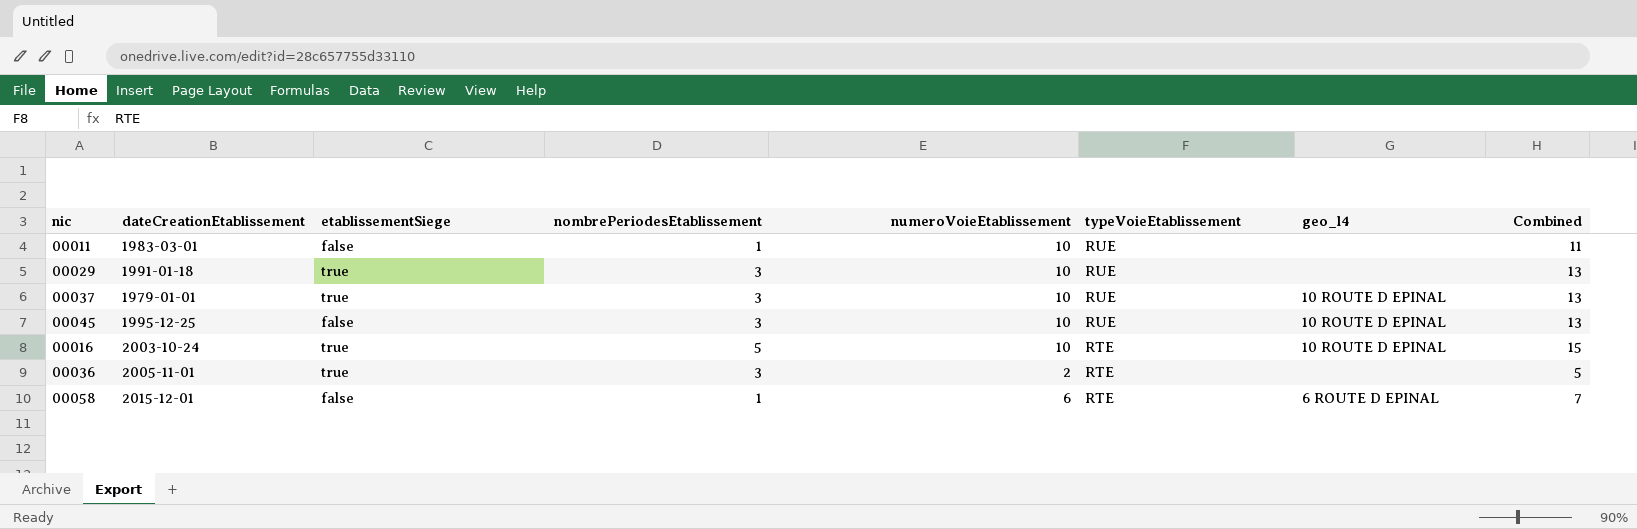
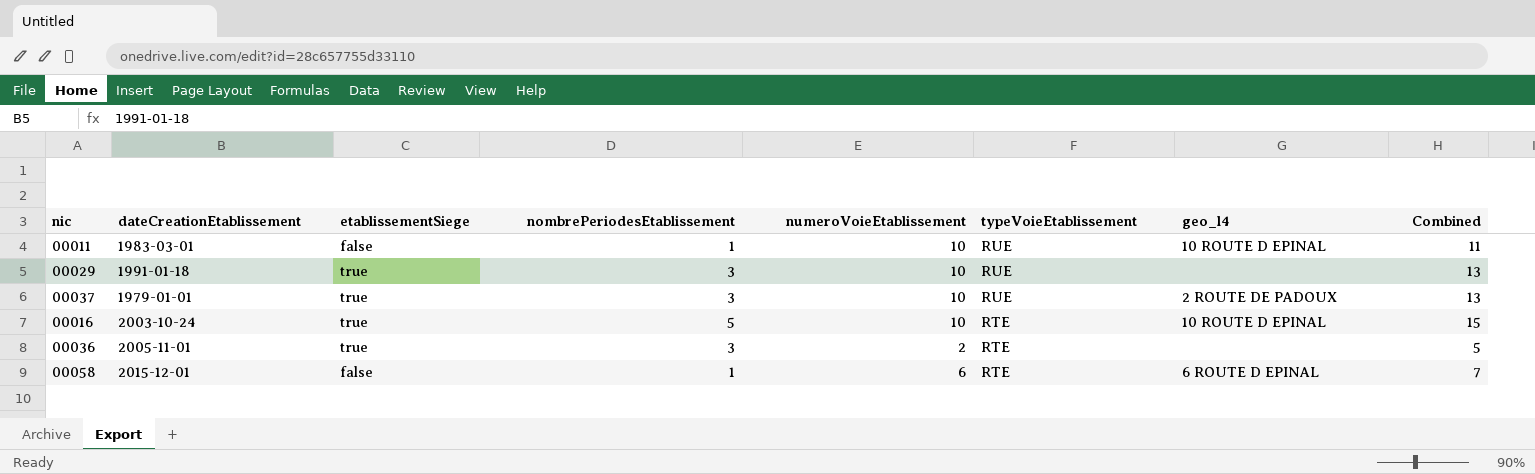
row 00045: 1995-12-25 | false | 3 | 10 | RUE | 10 ROUTE D EPINAL | 13 -> none
00011 | geo_l4: none -> 10 ROUTE D EPINAL
00037 | geo_l4: 10 ROUTE D EPINAL -> 2 ROUTE DE PADOUX

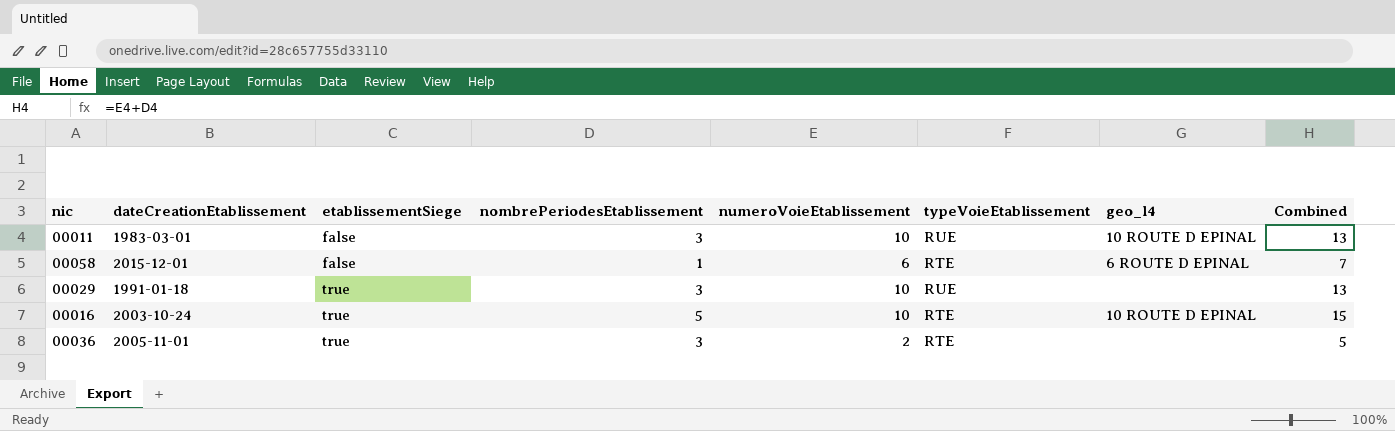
row order: typeVoieEtablissement descending -> etablissementSiege ascending
row 00037: 1979-01-01 | true | 3 | 10 | RUE | 2 ROUTE DE PADOUX | 13 -> none
00011 | nombrePeriodesEtablissement: 1 -> 3
00011 | Combined: 11 -> 13

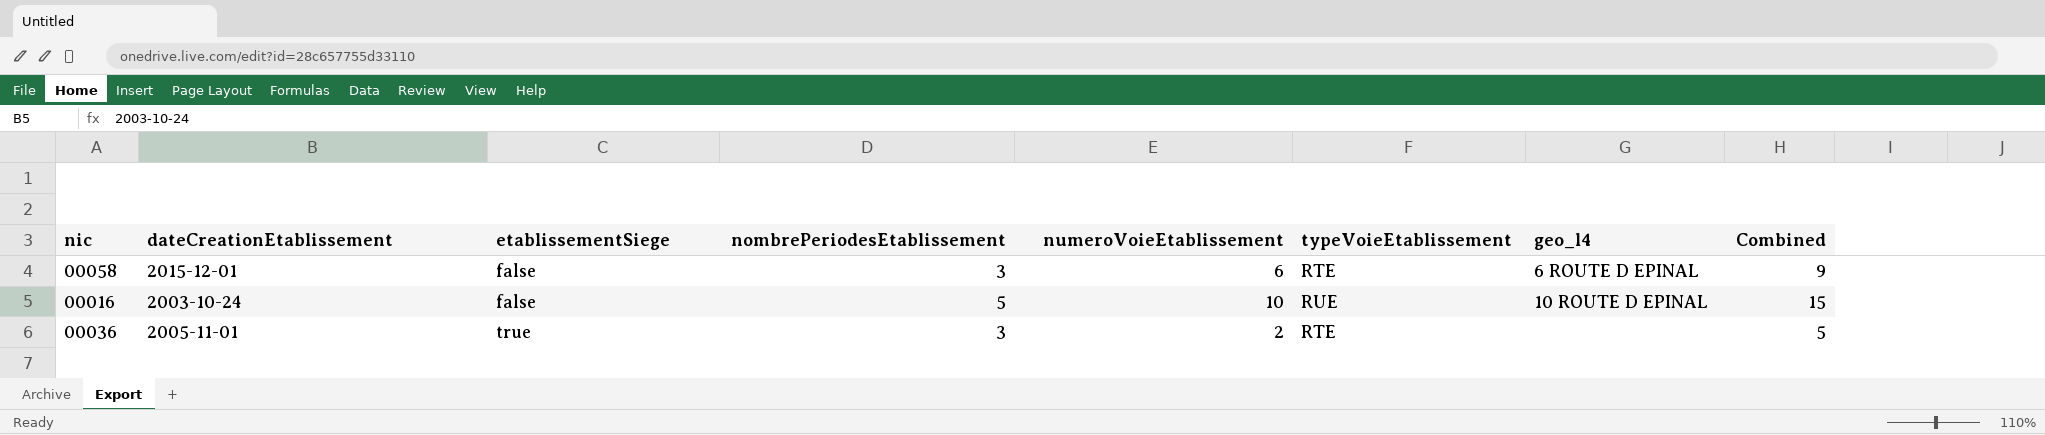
row 00011: 1983-03-01 | false | 3 | 10 | RUE | 10 ROUTE D EPINAL | 13 -> none
row 00029: 1991-01-18 | true | 3 | 10 | RUE | none | 13 -> none
00058 | nombrePeriodesEtablissement: 1 -> 3
00058 | Combined: 7 -> 9
00016 | etablissementSiege: true -> false
00016 | typeVoieEtablissement: RTE -> RUE

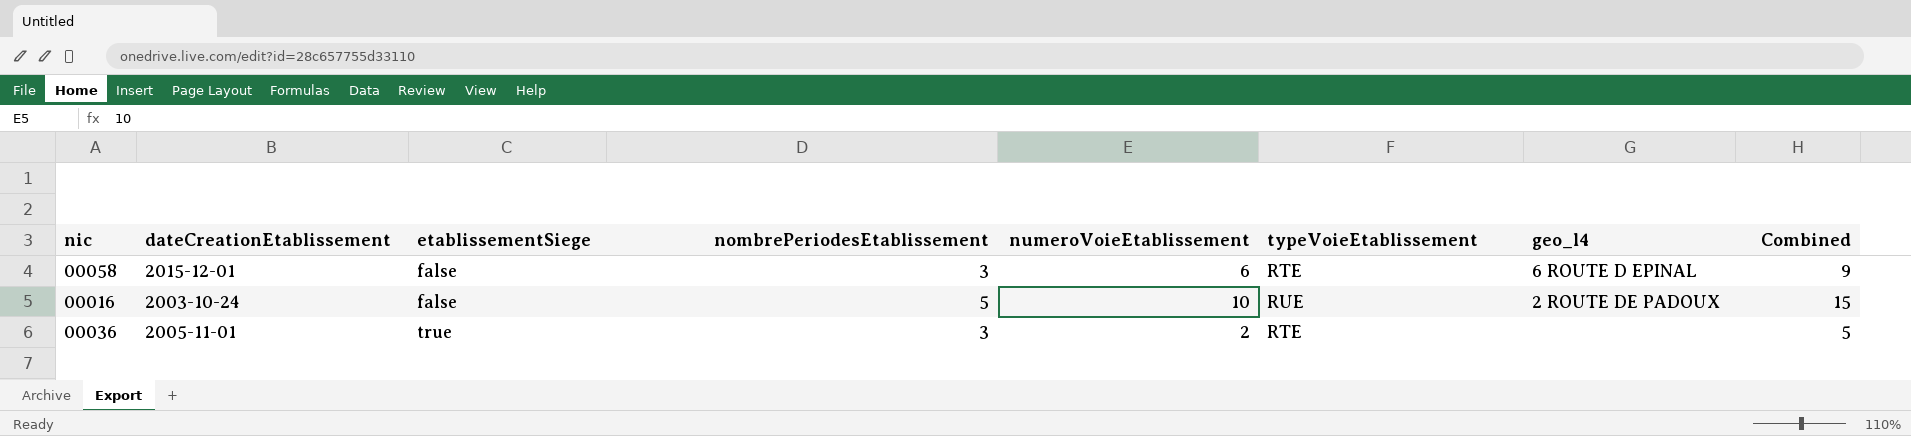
00016 | geo_l4: 10 ROUTE D EPINAL -> 2 ROUTE DE PADOUX

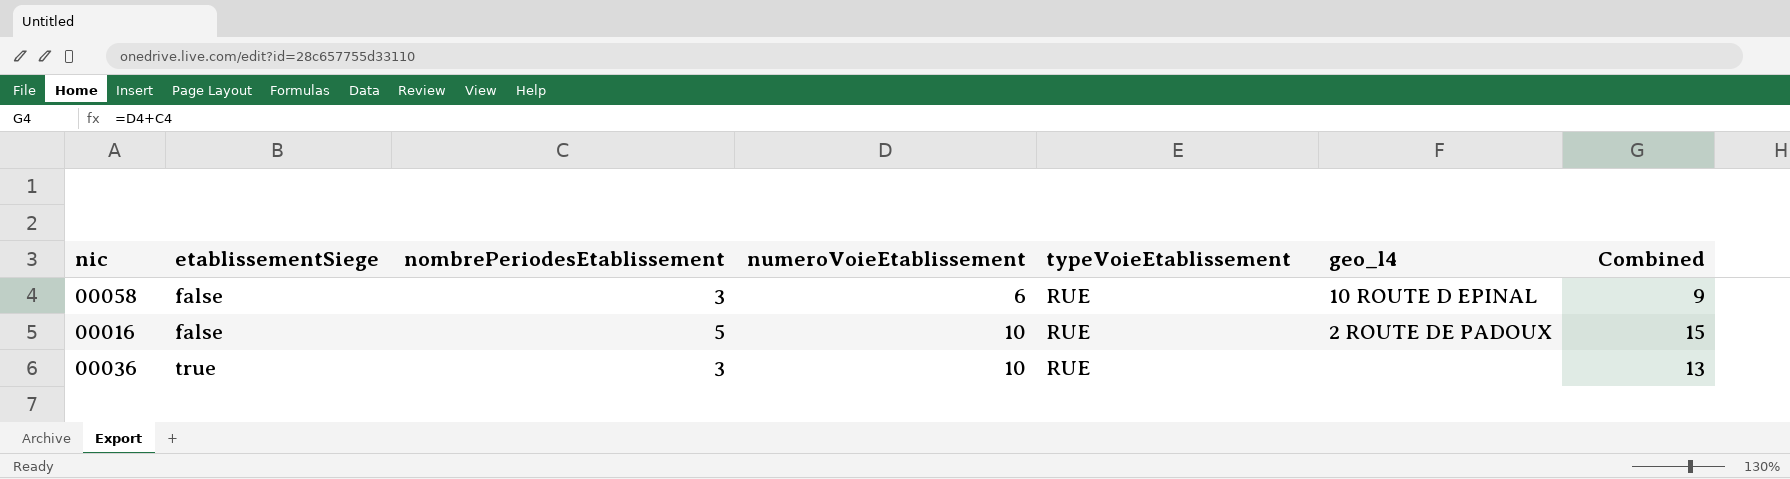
column dateCreationEtablissement | position: 2 -> none
00058 | typeVoieEtablissement: RTE -> RUE
00058 | geo_l4: 6 ROUTE D EPINAL -> 10 ROUTE D EPINAL
00036 | numeroVoieEtablissement: 2 -> 10
00036 | typeVoieEtablissement: RTE -> RUE
00036 | Combined: 5 -> 13

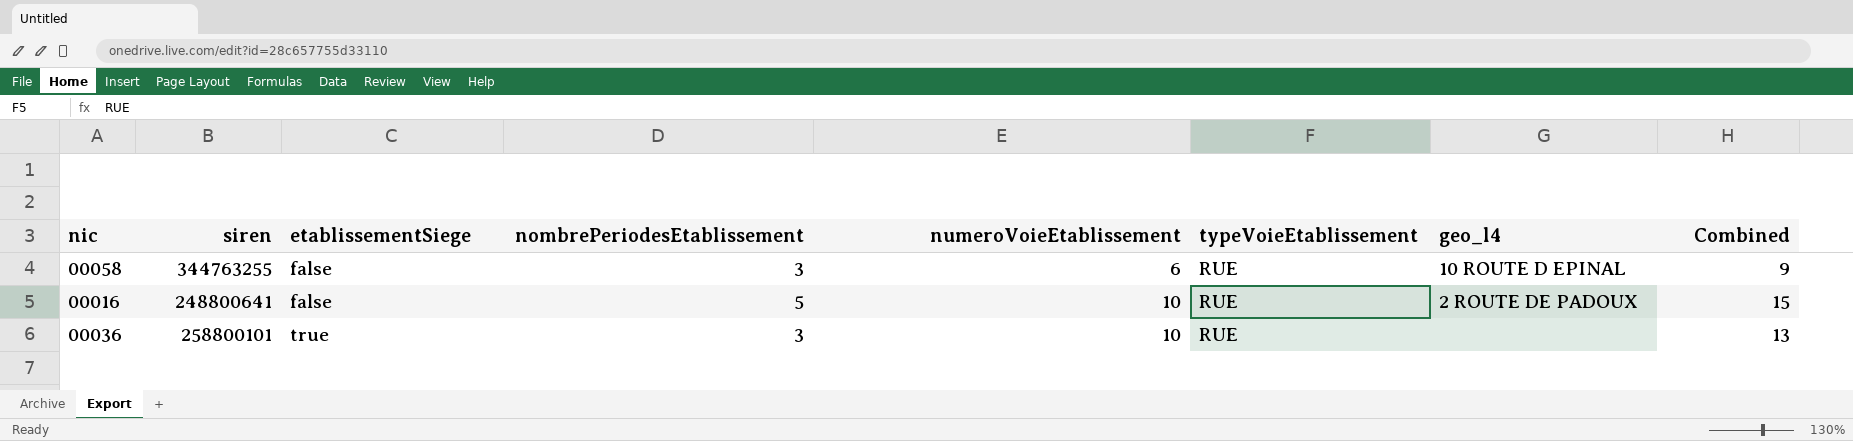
column siren | position: none -> 2

